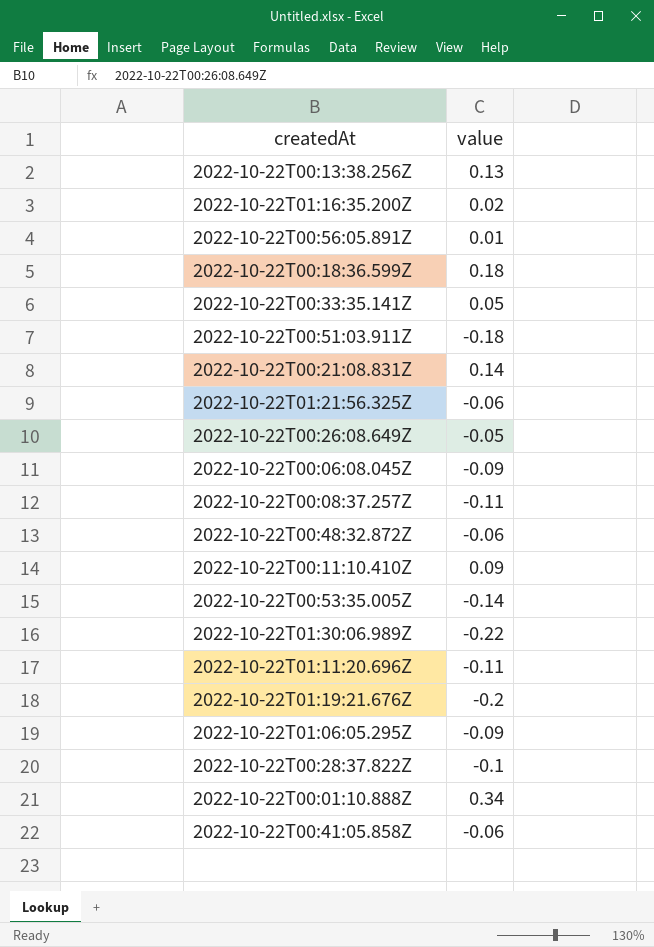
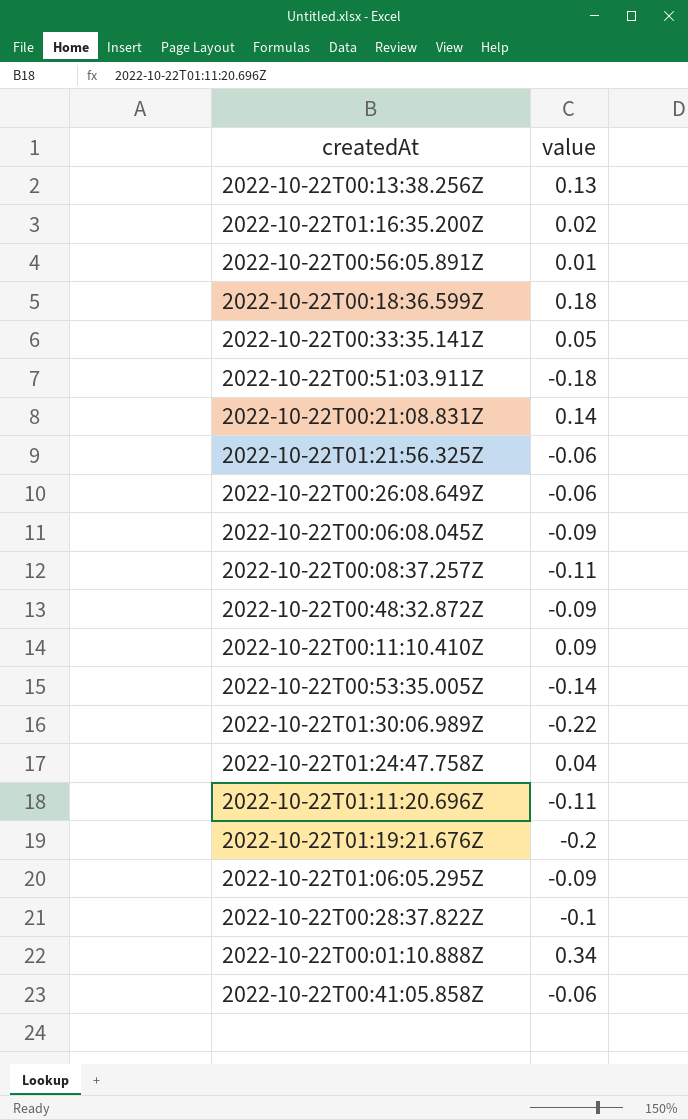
2022-10-22T00:26:08.649Z | value: -0.05 -> -0.06
2022-10-22T00:48:32.872Z | value: -0.06 -> -0.09
row 2022-10-22T01:24:47.758Z: none -> 0.04

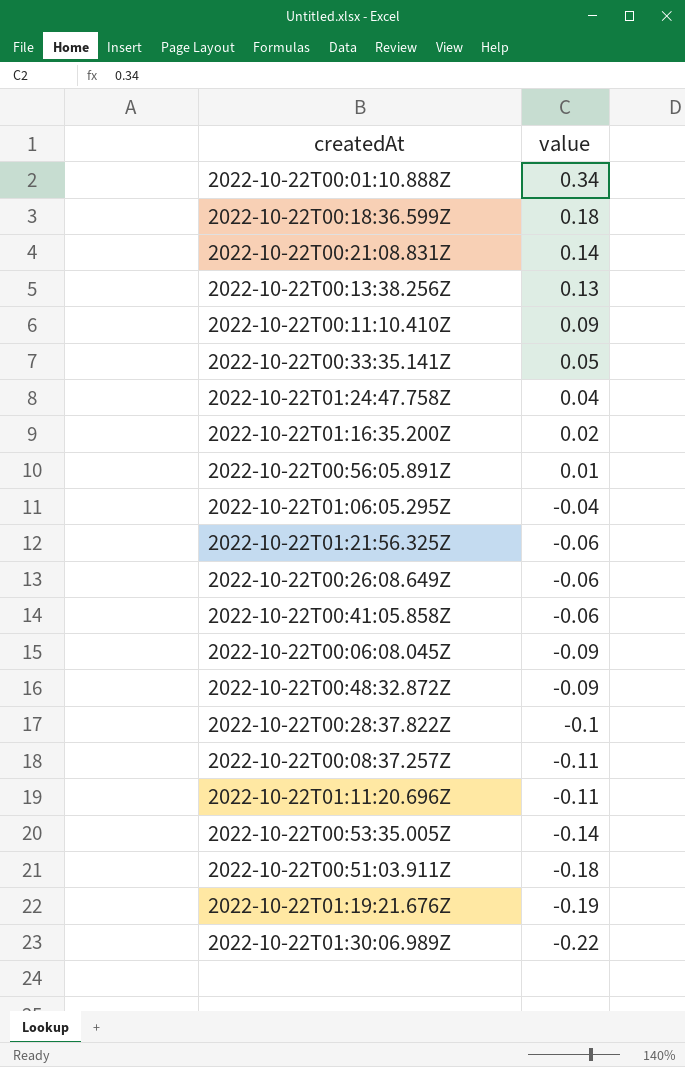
row order: none -> value descending
2022-10-22T01:06:05.295Z | value: -0.09 -> -0.04
2022-10-22T01:19:21.676Z | value: -0.2 -> -0.19

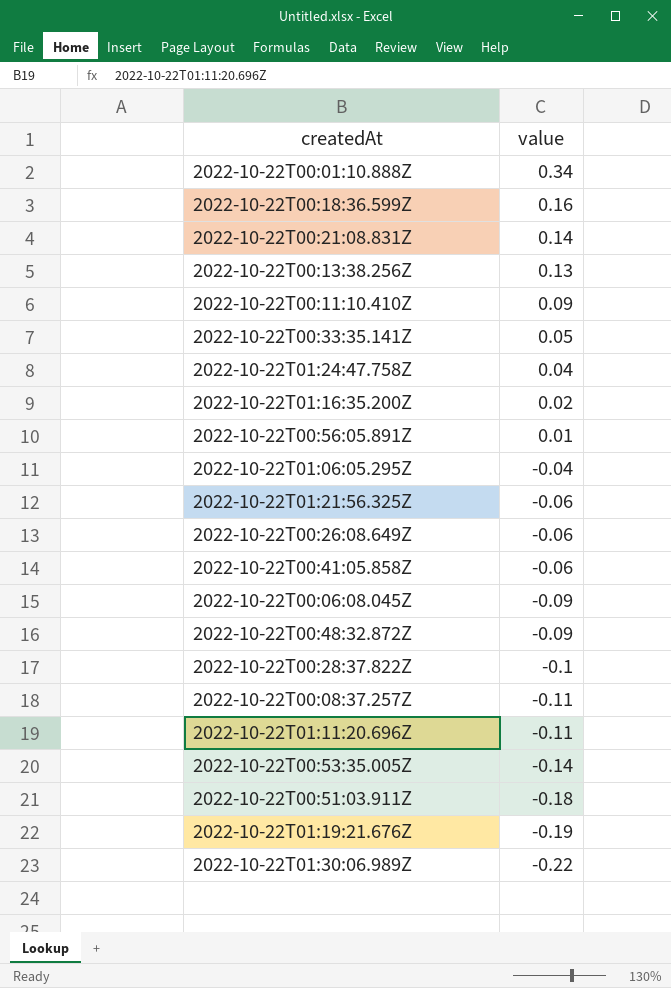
2022-10-22T00:18:36.599Z | value: 0.18 -> 0.16

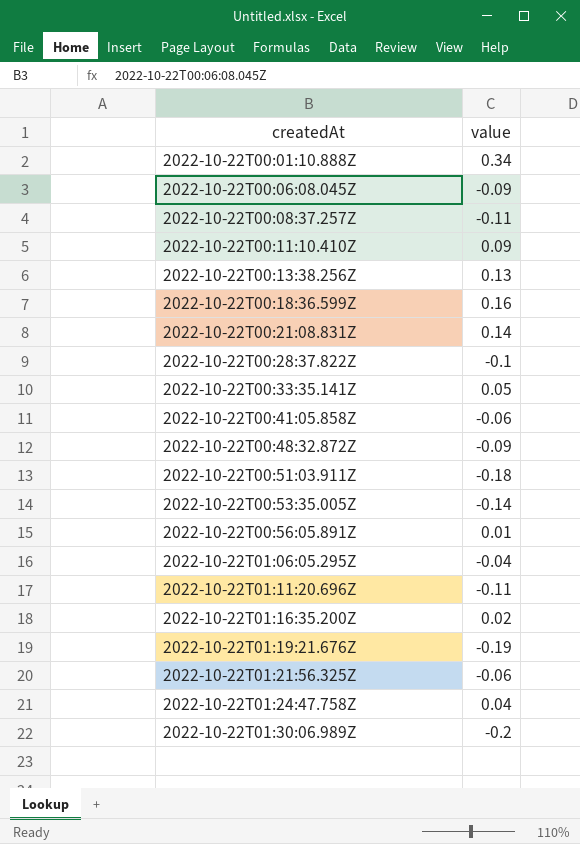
row order: value descending -> createdAt ascending
row 2022-10-22T00:26:08.649Z: -0.06 -> none
2022-10-22T01:30:06.989Z | value: -0.22 -> -0.2

